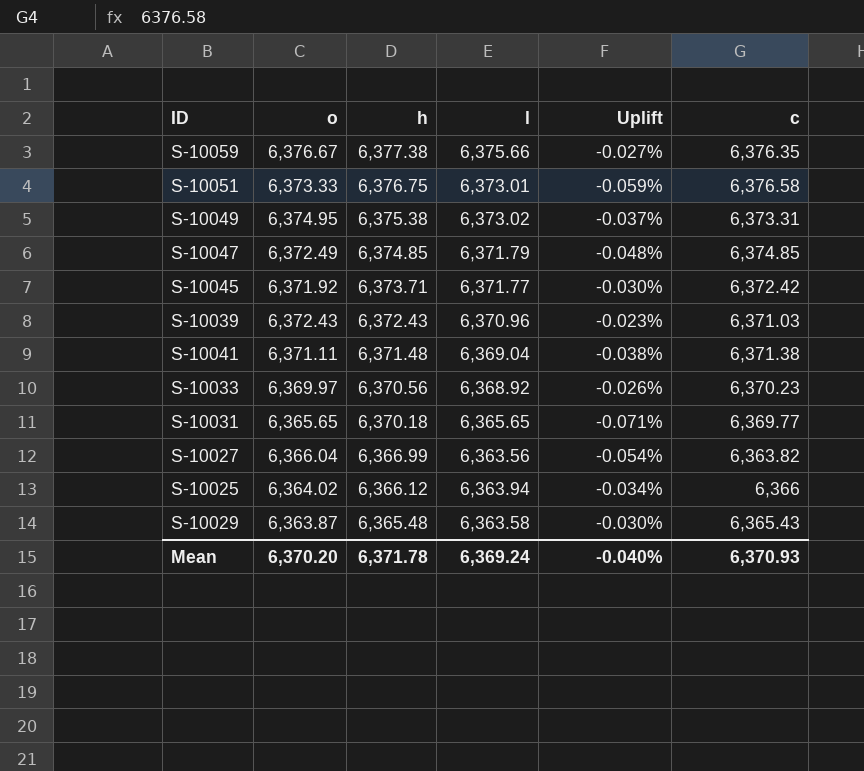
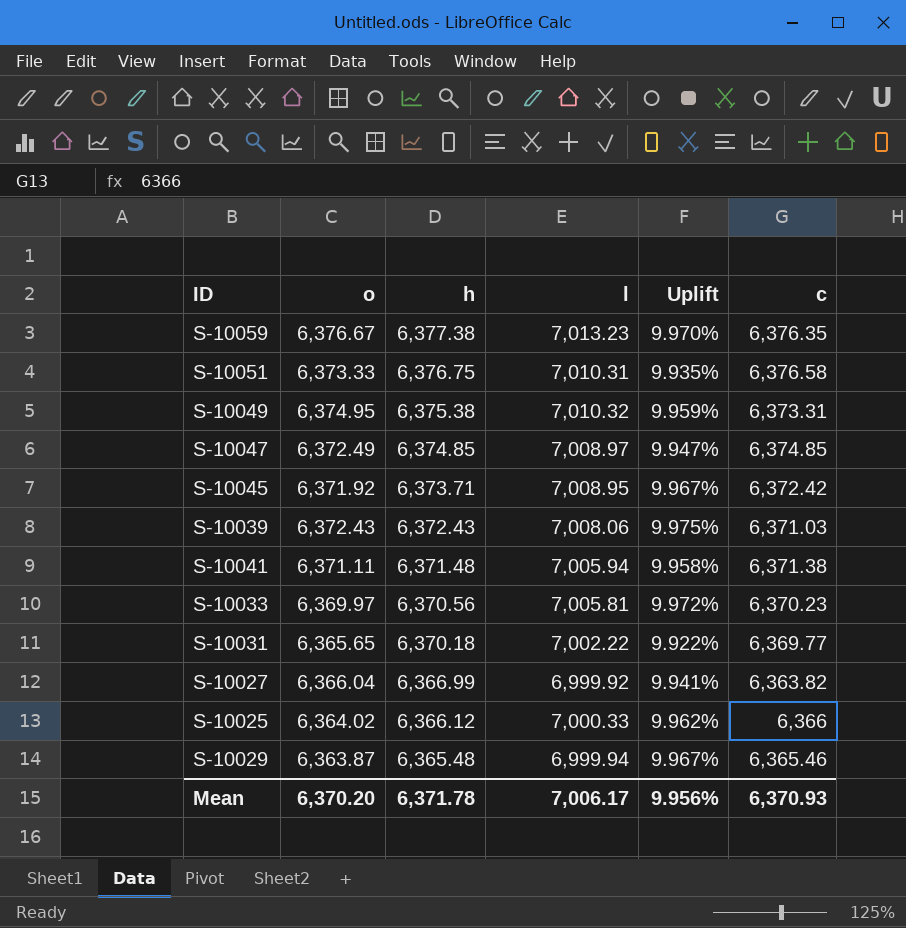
S-10059 | l: 6,375.66 -> 7,013.23
S-10059 | Uplift: -0.027% -> 9.970%
S-10051 | l: 6,373.01 -> 7,010.31
S-10051 | Uplift: -0.059% -> 9.935%
S-10049 | l: 6,373.02 -> 7,010.32
S-10049 | Uplift: -0.037% -> 9.959%
S-10047 | l: 6,371.79 -> 7,008.97
S-10047 | Uplift: -0.048% -> 9.947%
S-10045 | l: 6,371.77 -> 7,008.95
S-10045 | Uplift: -0.030% -> 9.967%
S-10039 | l: 6,370.96 -> 7,008.06
S-10039 | Uplift: -0.023% -> 9.975%
S-10041 | l: 6,369.04 -> 7,005.94
S-10041 | Uplift: -0.038% -> 9.958%
S-10033 | l: 6,368.92 -> 7,005.81
S-10033 | Uplift: -0.026% -> 9.972%
S-10031 | l: 6,365.65 -> 7,002.22
S-10031 | Uplift: -0.071% -> 9.922%
S-10027 | l: 6,363.56 -> 6,999.92
S-10027 | Uplift: -0.054% -> 9.941%
S-10025 | l: 6,363.94 -> 7,000.33
S-10025 | Uplift: -0.034% -> 9.962%
S-10029 | l: 6,363.58 -> 6,999.94
S-10029 | Uplift: -0.030% -> 9.967%
S-10029 | c: 6,365.43 -> 6,365.46
Mean | l: 6,369.24 -> 7,006.17
Mean | Uplift: -0.040% -> 9.956%

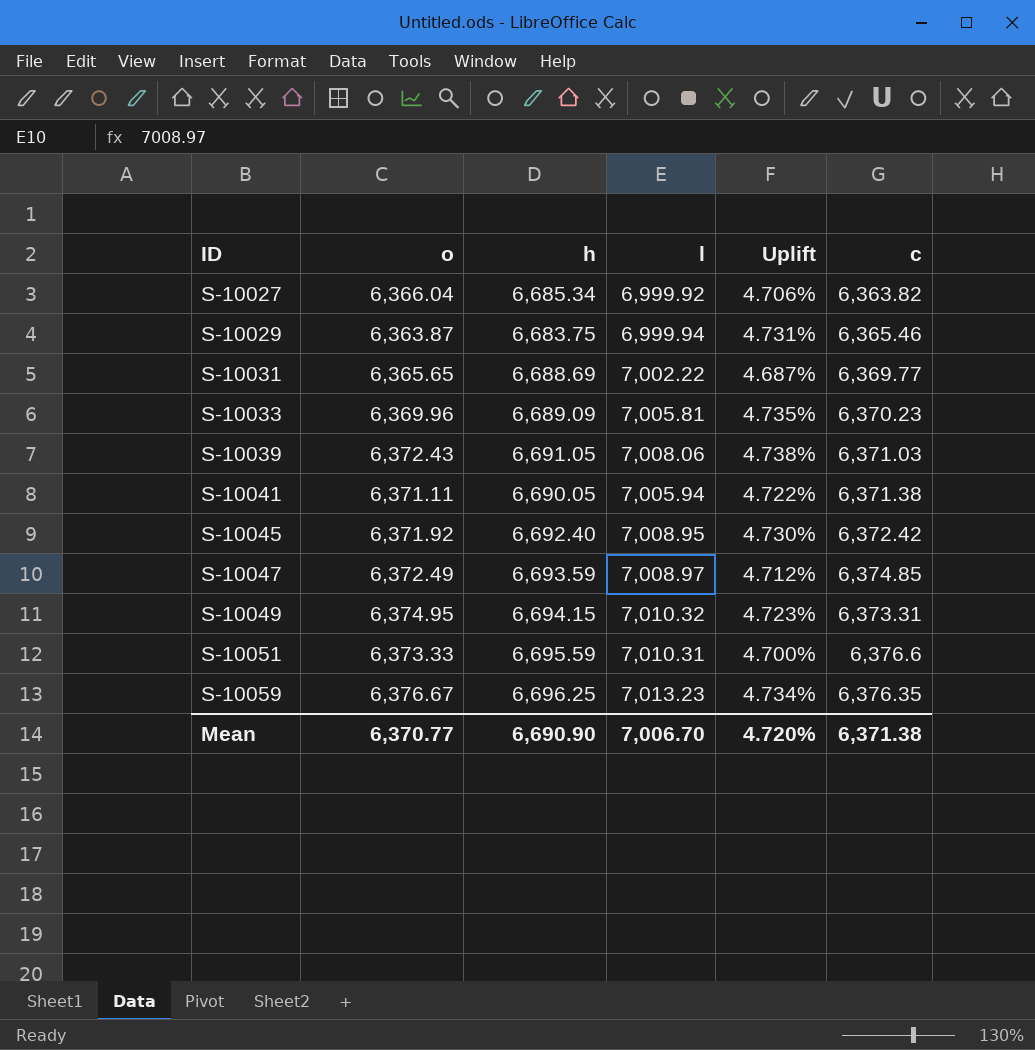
row order: h descending -> ID ascending
row S-10025: 6,364.02 | 6,366.12 | 7,000.33 | 9.962% | 6,366 -> none
S-10027 | h: 6,366.99 -> 6,685.34
S-10027 | Uplift: 9.941% -> 4.706%
S-10029 | h: 6,365.48 -> 6,683.75
S-10029 | Uplift: 9.967% -> 4.731%
S-10031 | h: 6,370.18 -> 6,688.69
S-10031 | Uplift: 9.922% -> 4.687%
S-10033 | o: 6,369.97 -> 6,369.96
S-10033 | h: 6,370.56 -> 6,689.09
S-10033 | Uplift: 9.972% -> 4.735%
S-10039 | h: 6,372.43 -> 6,691.05
S-10039 | Uplift: 9.975% -> 4.738%
S-10041 | h: 6,371.48 -> 6,690.05
S-10041 | Uplift: 9.958% -> 4.722%
S-10045 | h: 6,373.71 -> 6,692.40
S-10045 | Uplift: 9.967% -> 4.730%
S-10047 | h: 6,374.85 -> 6,693.59
S-10047 | Uplift: 9.947% -> 4.712%
S-10049 | h: 6,375.38 -> 6,694.15
S-10049 | Uplift: 9.959% -> 4.723%
S-10051 | h: 6,376.75 -> 6,695.59
S-10051 | Uplift: 9.935% -> 4.700%
S-10051 | c: 6,376.58 -> 6,376.6
S-10059 | h: 6,377.38 -> 6,696.25
S-10059 | Uplift: 9.970% -> 4.734%
Mean | o: 6,370.20 -> 6,370.77
Mean | h: 6,371.78 -> 6,690.90
Mean | l: 7,006.17 -> 7,006.70
Mean | Uplift: 9.956% -> 4.720%
Mean | c: 6,370.93 -> 6,371.38

